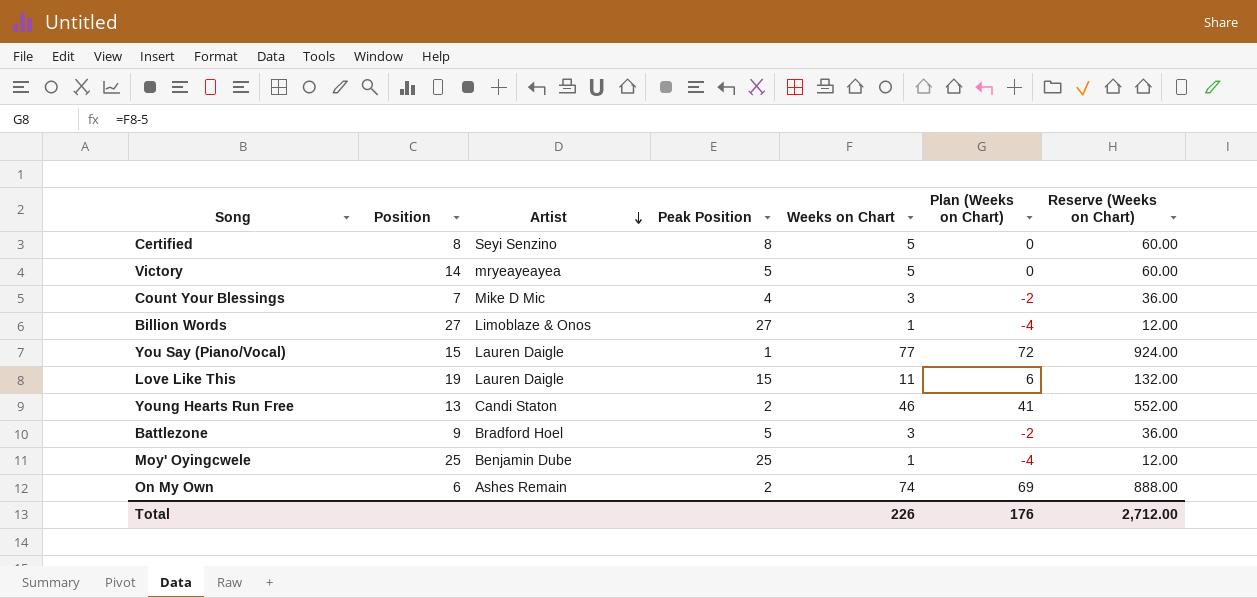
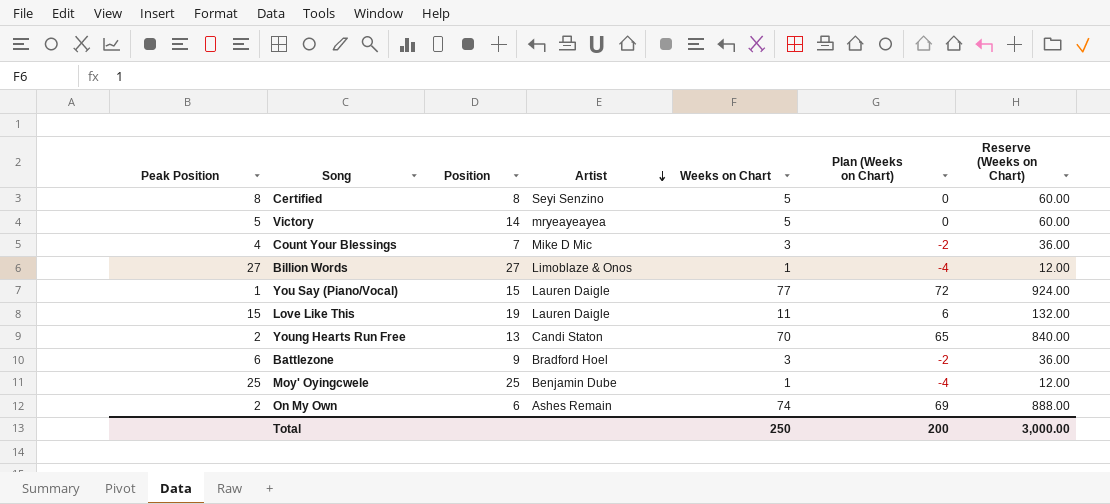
column Peak Position | position: 4 -> 1
Young Hearts Run Free | Weeks on Chart: 46 -> 70
Young Hearts Run Free | Plan (Weeks on Chart): 41 -> 65
Young Hearts Run Free | Reserve (Weeks on Chart): 552.00 -> 840.00
Battlezone | Peak Position: 5 -> 6
Total | Weeks on Chart: 226 -> 250
Total | Plan (Weeks on Chart): 176 -> 200
Total | Reserve (Weeks on Chart): 2,712.00 -> 3,000.00

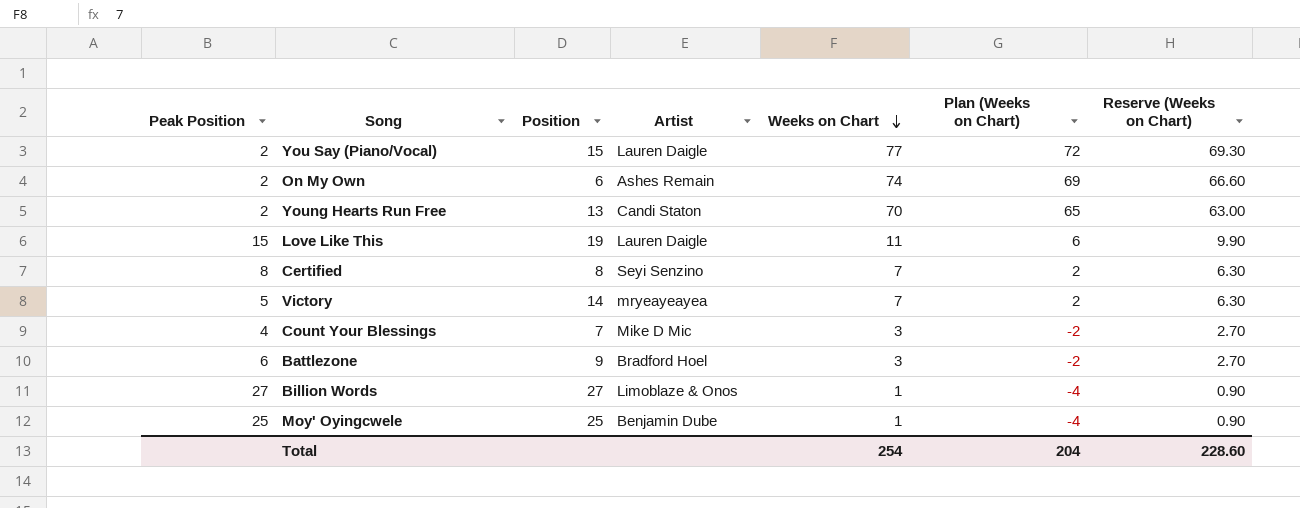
row order: Artist descending -> Weeks on Chart descending
column Reserve (Weeks on Chart) | formula: [Weeks on Chart] * 12 -> [Weeks on Chart] * 0.9
You Say (Piano/Vocal) | Peak Position: 1 -> 2
Certified | Weeks on Chart: 5 -> 7
Certified | Plan (Weeks on Chart): 0 -> 2
Victory | Weeks on Chart: 5 -> 7
Victory | Plan (Weeks on Chart): 0 -> 2
Total | Weeks on Chart: 250 -> 254
Total | Plan (Weeks on Chart): 200 -> 204
Total | Reserve (Weeks on Chart): 3,000.00 -> 228.60

